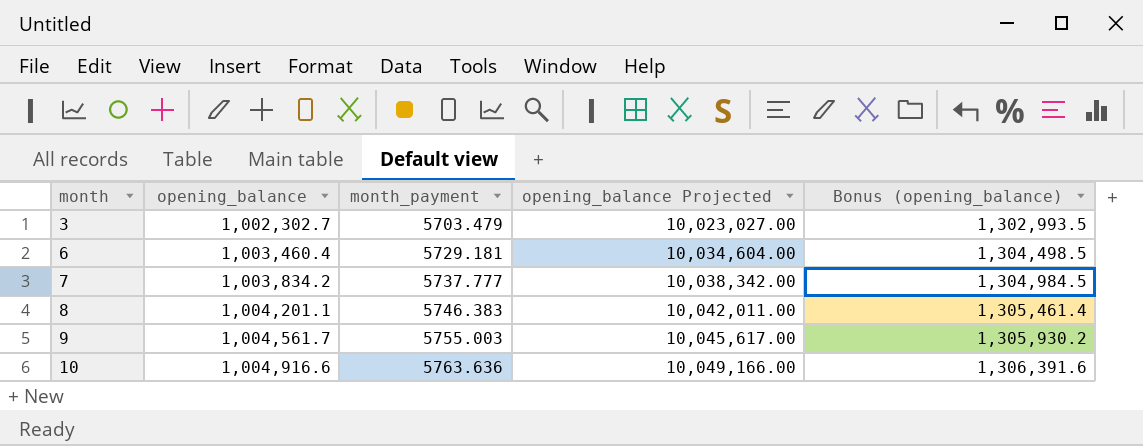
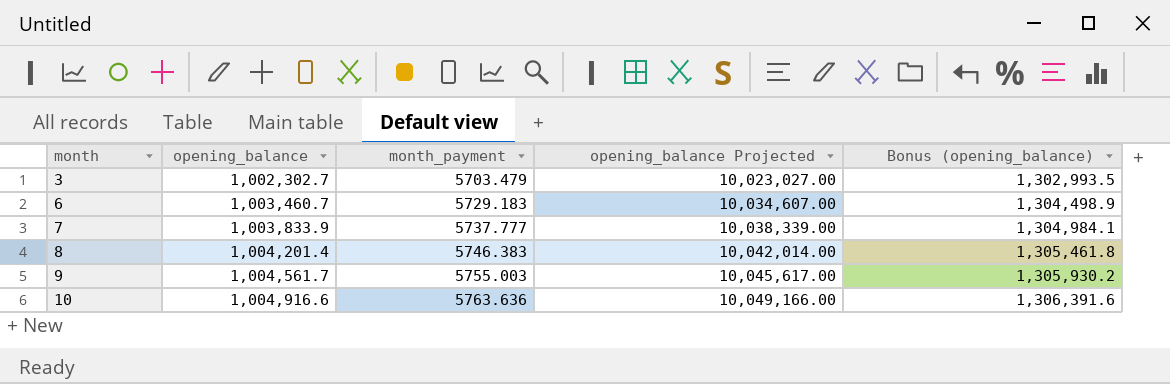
6 | opening_balance: 1,003,460.4 -> 1,003,460.7
6 | month_payment: 5729.181 -> 5729.183
6 | opening_balance Projected: 10,034,604.00 -> 10,034,607.00
6 | Bonus (opening_balance): 1,304,498.5 -> 1,304,498.9
7 | opening_balance: 1,003,834.2 -> 1,003,833.9
7 | opening_balance Projected: 10,038,342.00 -> 10,038,339.00
7 | Bonus (opening_balance): 1,304,984.5 -> 1,304,984.1
8 | opening_balance: 1,004,201.1 -> 1,004,201.4
8 | opening_balance Projected: 10,042,011.00 -> 10,042,014.00
8 | Bonus (opening_balance): 1,305,461.4 -> 1,305,461.8

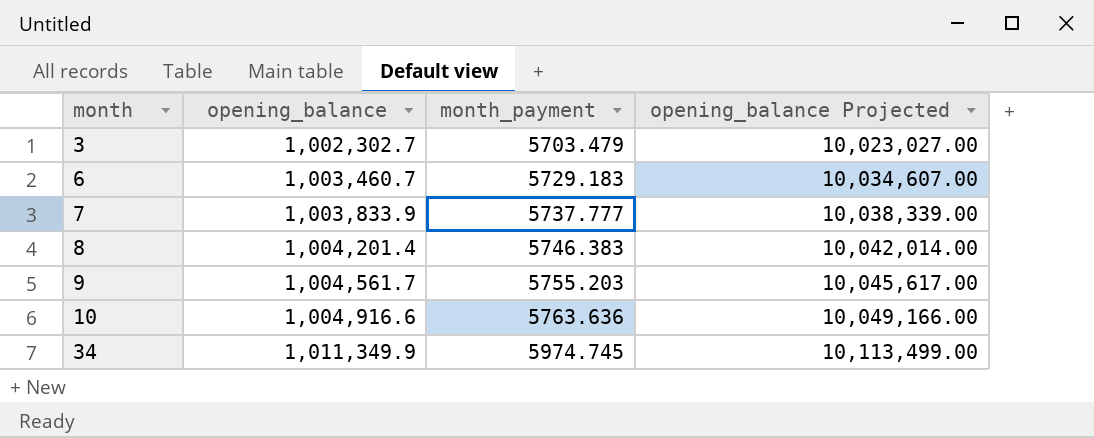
column Bonus (opening_balance) | formula: [opening_balance] * 1.3 -> none
9 | month_payment: 5755.003 -> 5755.203
row 34: none -> 1,011,349.9 | 5974.745 | 10,113,499.00

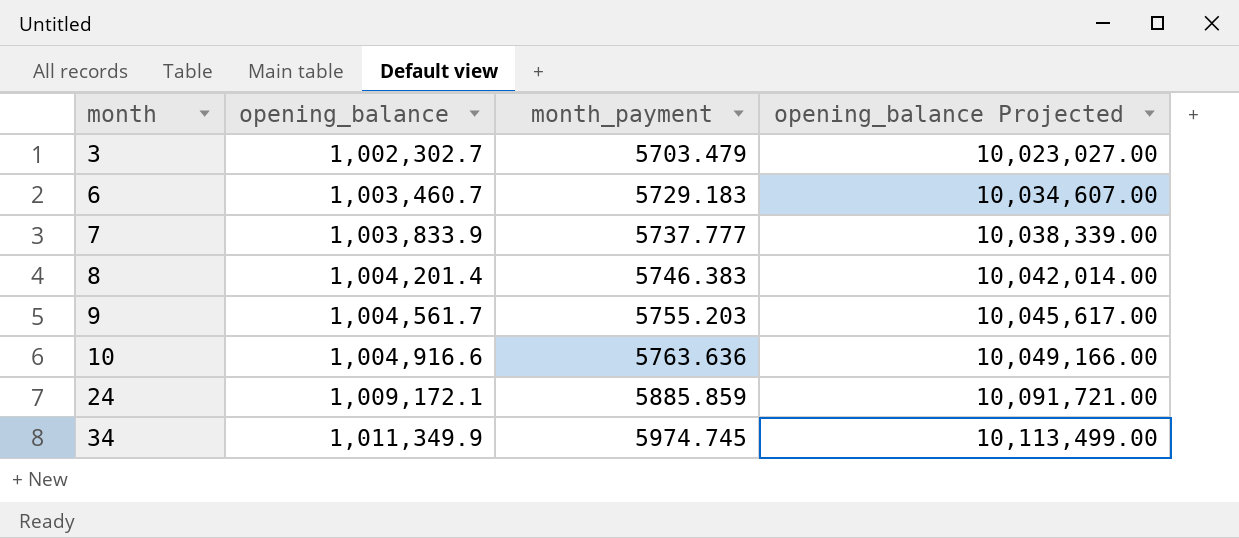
row 24: none -> 1,009,172.1 | 5885.859 | 10,091,721.00

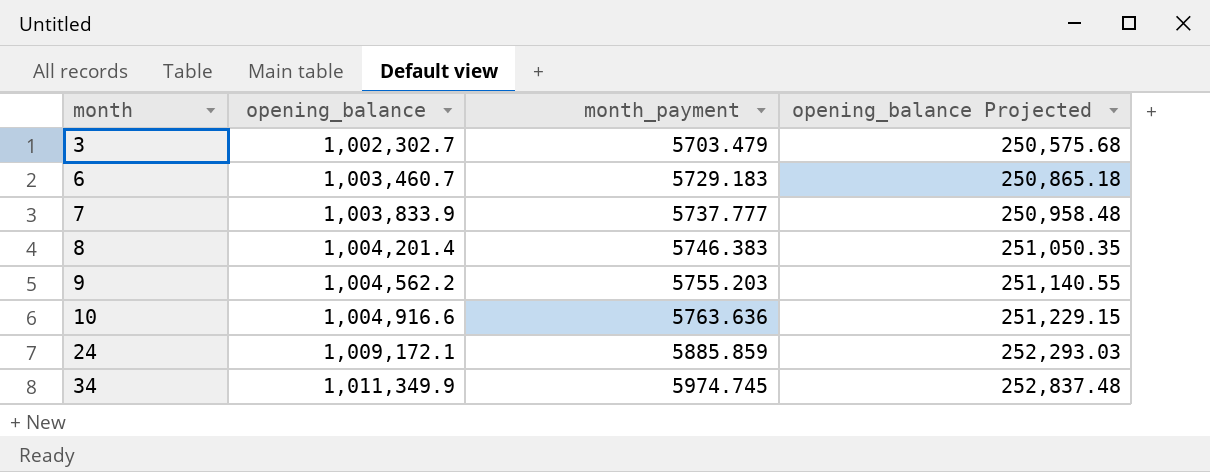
column opening_balance Projected | formula: [opening_balance] * 10 -> [opening_balance] * 0.25
9 | opening_balance: 1,004,561.7 -> 1,004,562.2

